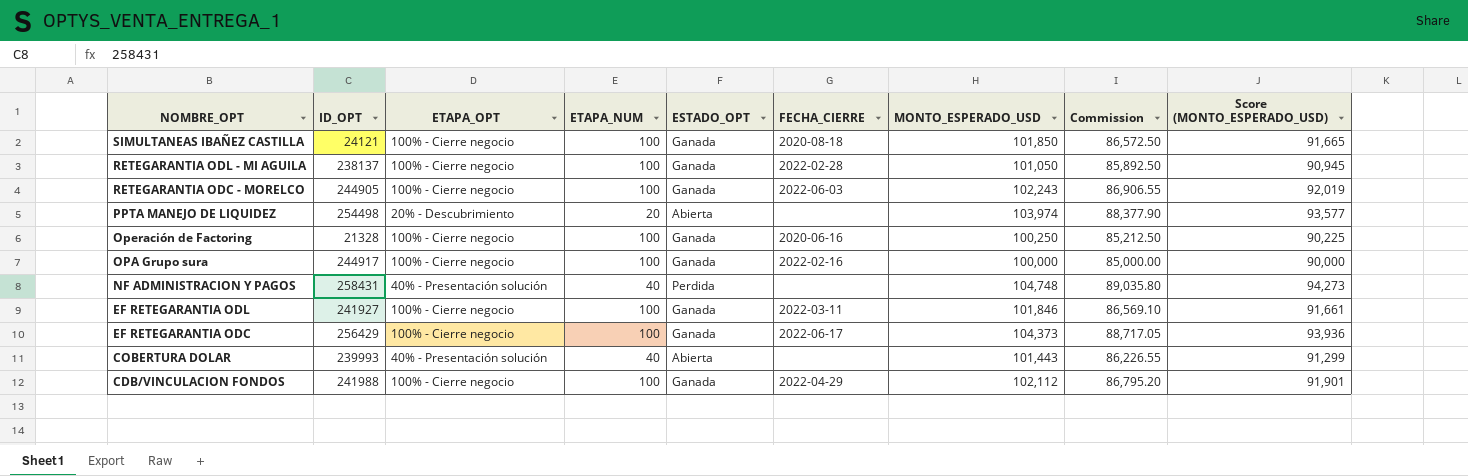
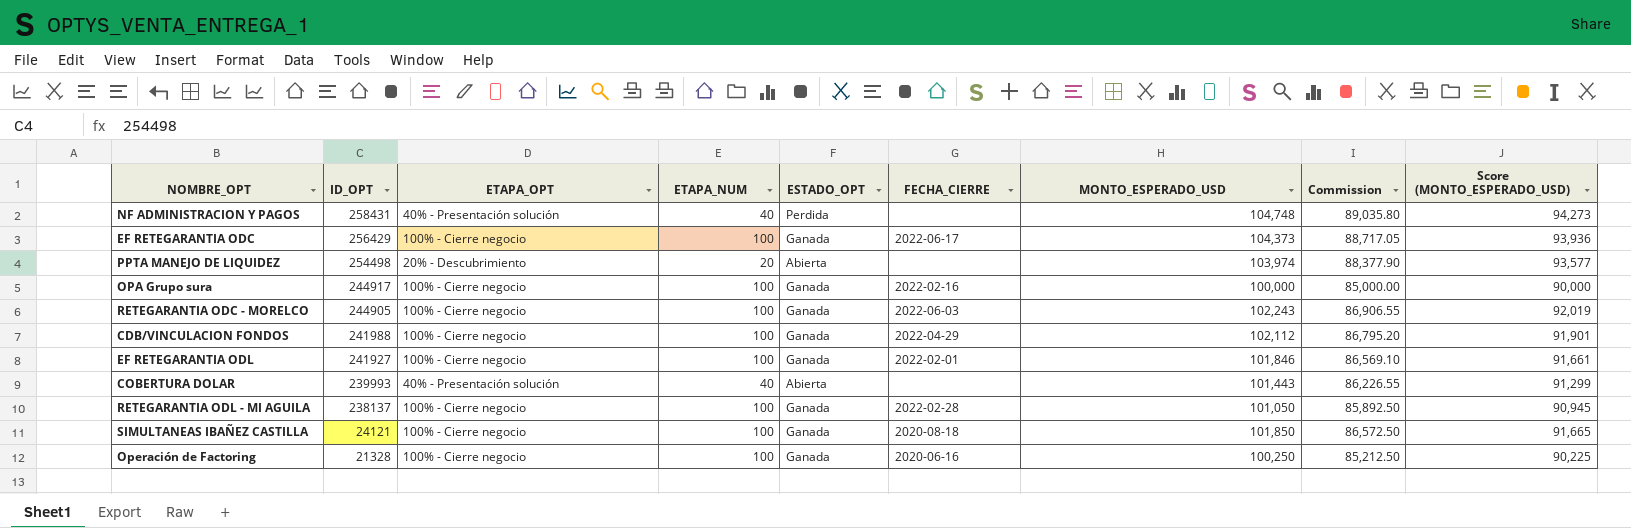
row order: NOMBRE_OPT descending -> ID_OPT descending
EF RETEGARANTIA ODL | FECHA_CIERRE: 2022-03-11 -> 2022-02-01

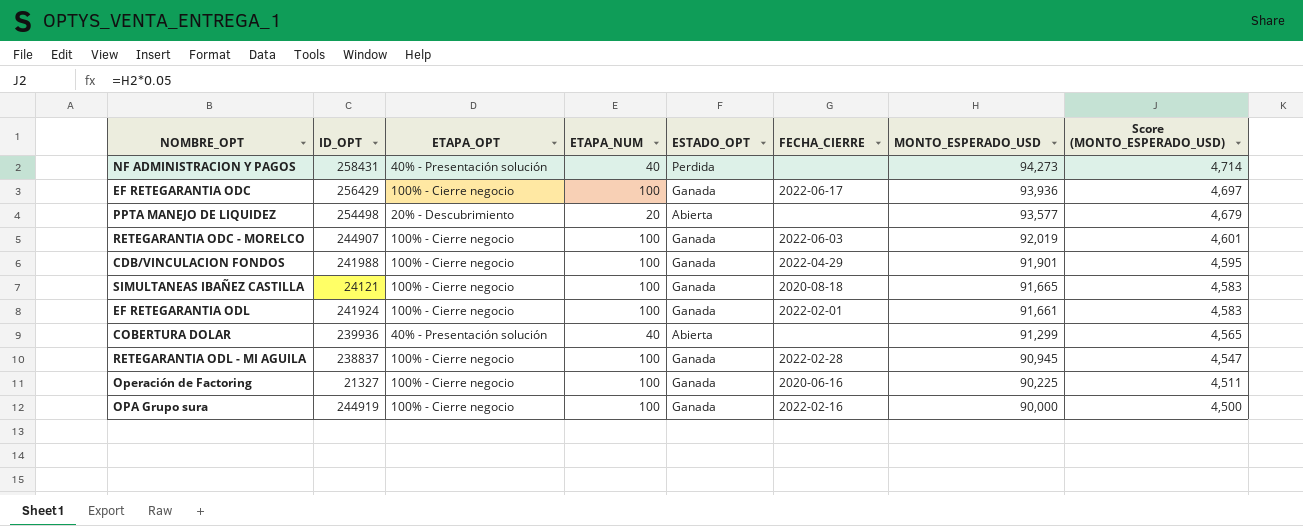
row order: ID_OPT descending -> MONTO_ESPERADO_USD descending
column Commission | formula: [MONTO_ESPERADO_USD] * 0.85 -> none
column Score (MONTO_ESPERADO_USD) | formula: [MONTO_ESPERADO_USD] * 0.9 -> [MONTO_ESPERADO_USD] * 0.05
NF ADMINISTRACION Y PAGOS | MONTO_ESPERADO_USD: 104,748 -> 94,273
EF RETEGARANTIA ODC | MONTO_ESPERADO_USD: 104,373 -> 93,936
PPTA MANEJO DE LIQUIDEZ | MONTO_ESPERADO_USD: 103,974 -> 93,577
RETEGARANTIA ODC - MORELCO | ID_OPT: 244905 -> 244907
RETEGARANTIA ODC - MORELCO | MONTO_ESPERADO_USD: 102,243 -> 92,019
CDB/VINCULACION FONDOS | MONTO_ESPERADO_USD: 102,112 -> 91,901
SIMULTANEAS IBAÑEZ CASTILLA | MONTO_ESPERADO_USD: 101,850 -> 91,665
EF RETEGARANTIA ODL | ID_OPT: 241927 -> 241924
EF RETEGARANTIA ODL | MONTO_ESPERADO_USD: 101,846 -> 91,661
COBERTURA DOLAR | ID_OPT: 239993 -> 239936
COBERTURA DOLAR | MONTO_ESPERADO_USD: 101,443 -> 91,299
RETEGARANTIA ODL - MI AGUILA | ID_OPT: 238137 -> 238837
RETEGARANTIA ODL - MI AGUILA | MONTO_ESPERADO_USD: 101,050 -> 90,945
Operación de Factoring | ID_OPT: 21328 -> 21327
Operación de Factoring | MONTO_ESPERADO_USD: 100,250 -> 90,225
OPA Grupo sura | ID_OPT: 244917 -> 244919
OPA Grupo sura | MONTO_ESPERADO_USD: 100,000 -> 90,000

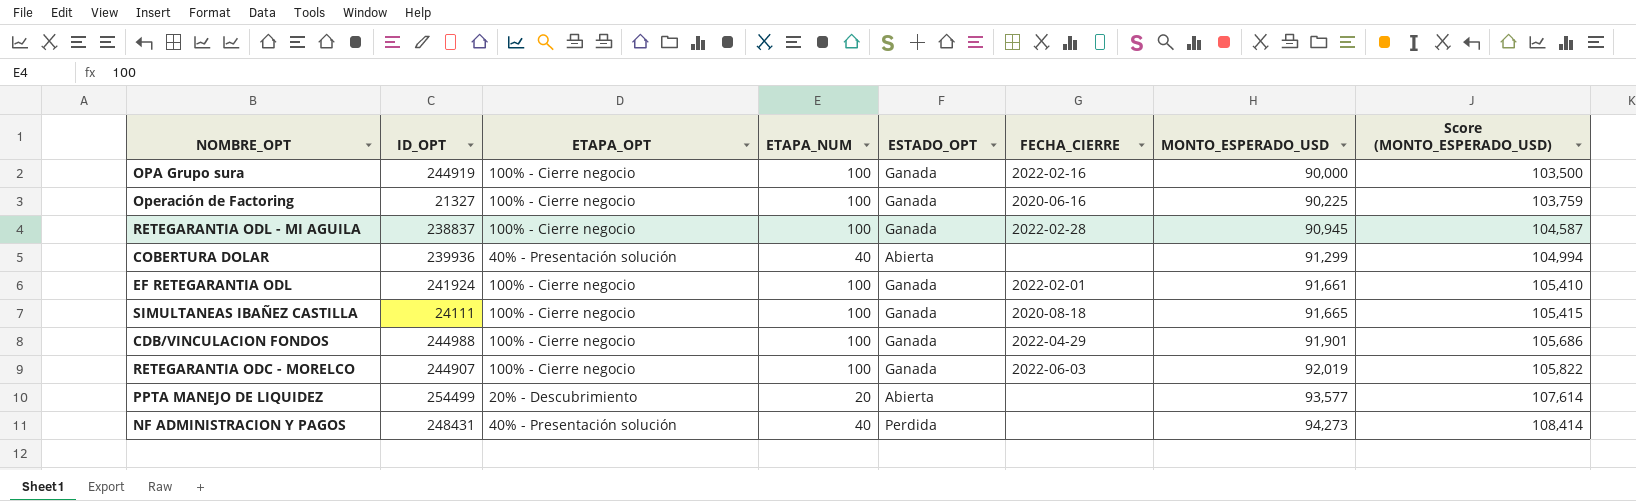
row order: MONTO_ESPERADO_USD descending -> MONTO_ESPERADO_USD ascending
column Score (MONTO_ESPERADO_USD) | formula: [MONTO_ESPERADO_USD] * 0.05 -> [MONTO_ESPERADO_USD] * 1.15
row EF RETEGARANTIA ODC: 256429 | 100% - Cierre negocio | 100 | Ganada | 2022-06-17 | 93,936 | 4,697 -> none
SIMULTANEAS IBAÑEZ CASTILLA | ID_OPT: 24121 -> 24111
CDB/VINCULACION FONDOS | ID_OPT: 241988 -> 244988
PPTA MANEJO DE LIQUIDEZ | ID_OPT: 254498 -> 254499
NF ADMINISTRACION Y PAGOS | ID_OPT: 258431 -> 248431

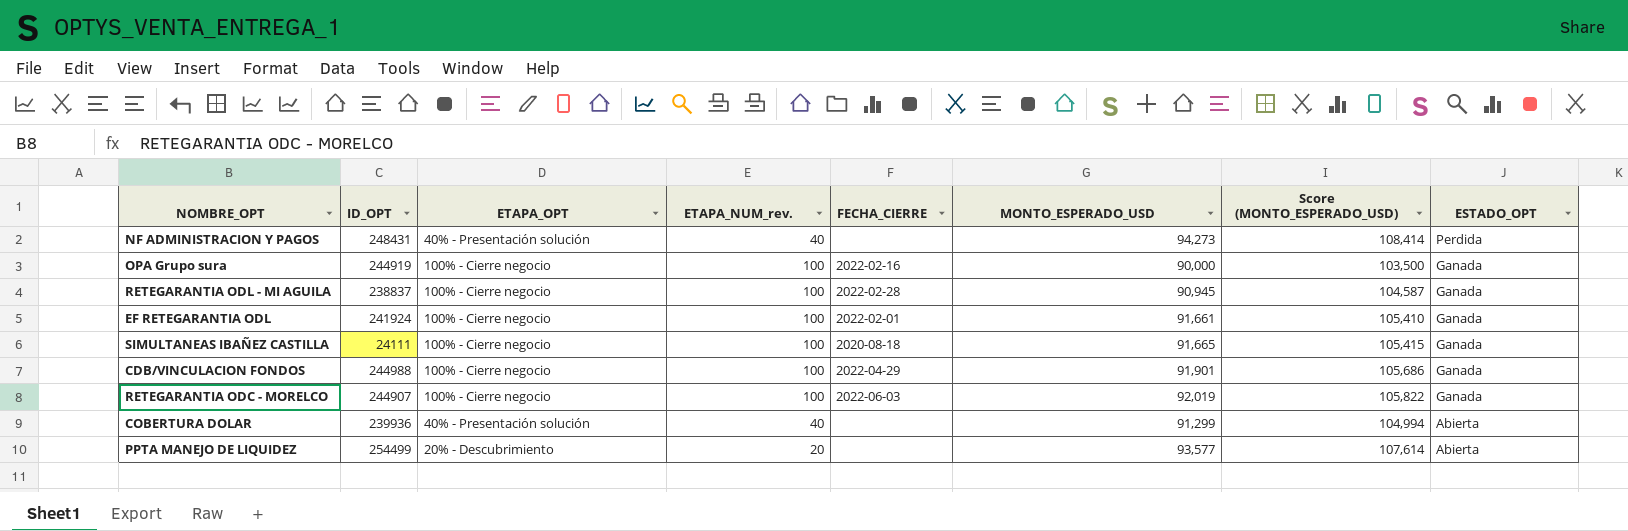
row order: MONTO_ESPERADO_USD ascending -> ESTADO_OPT descending
column name: ETAPA_NUM -> ETAPA_NUM_rev.
column ESTADO_OPT | position: 5 -> 8
row Operación de Factoring: 21327 | 100% - Cierre negocio | 100 | Ganada | 2020-06-16 | 90,225 | 103,759 -> none

